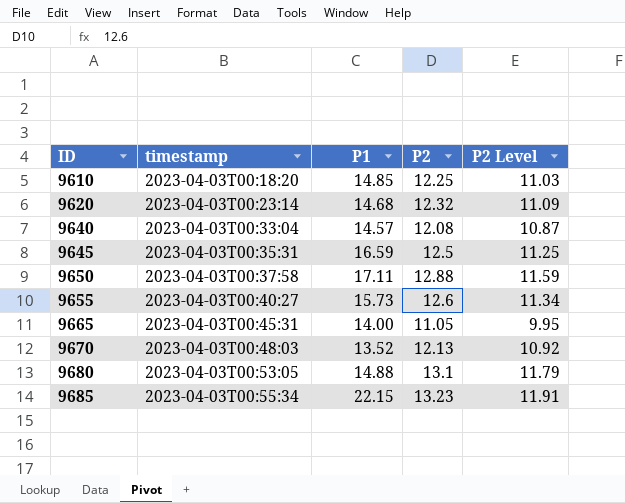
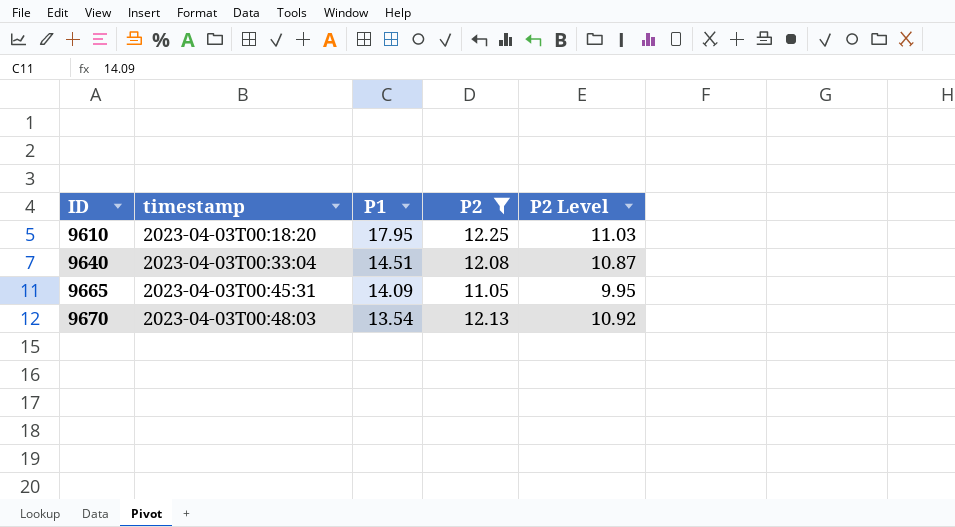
filter: none -> P2 <= 12.25
9610 | P1: 14.85 -> 17.95
9640 | P1: 14.57 -> 14.51
9665 | P1: 14.00 -> 14.09
9670 | P1: 13.52 -> 13.54

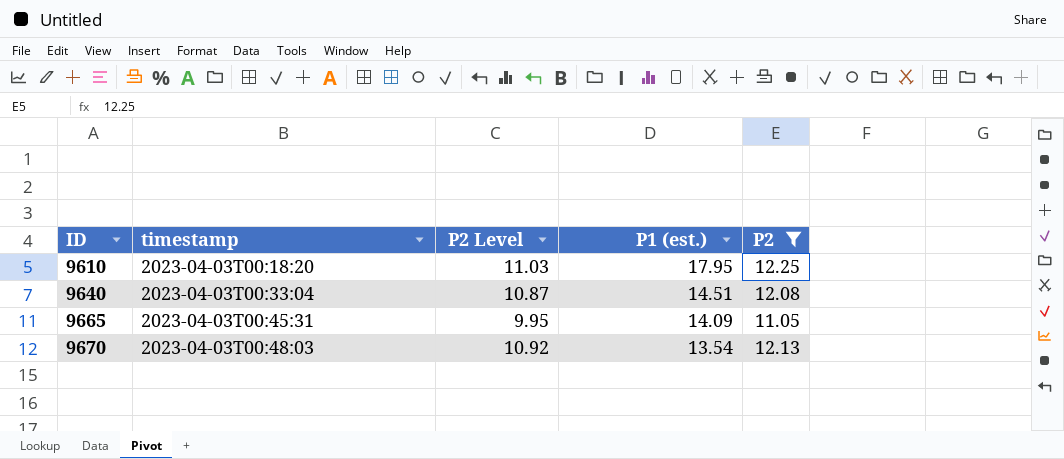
column P2 Level | position: 5 -> 3
column name: P1 -> P1 (est.)

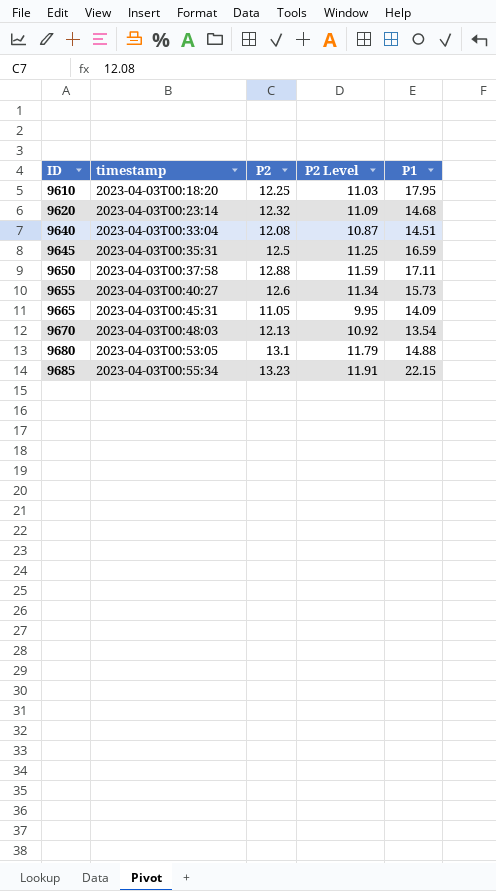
filter: P2 <= 12.25 -> none
column P2 | position: 5 -> 3
column name: P1 (est.) -> P1

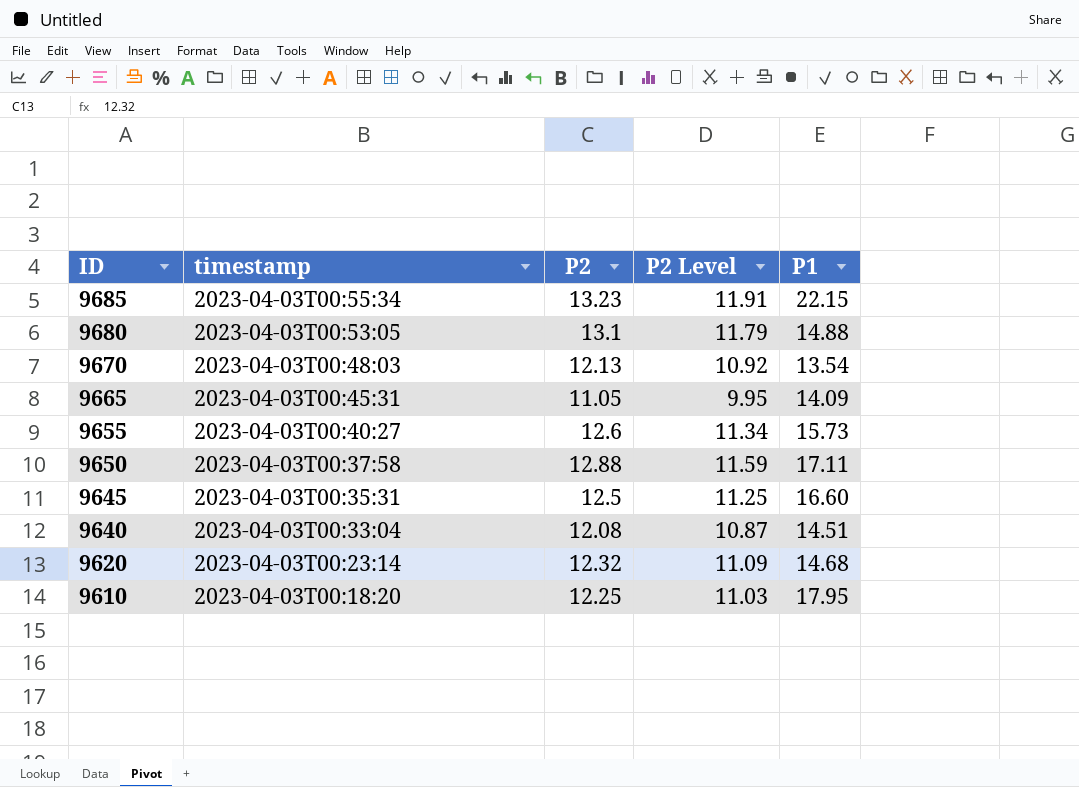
row order: ID ascending -> ID descending
9645 | P1: 16.59 -> 16.60

